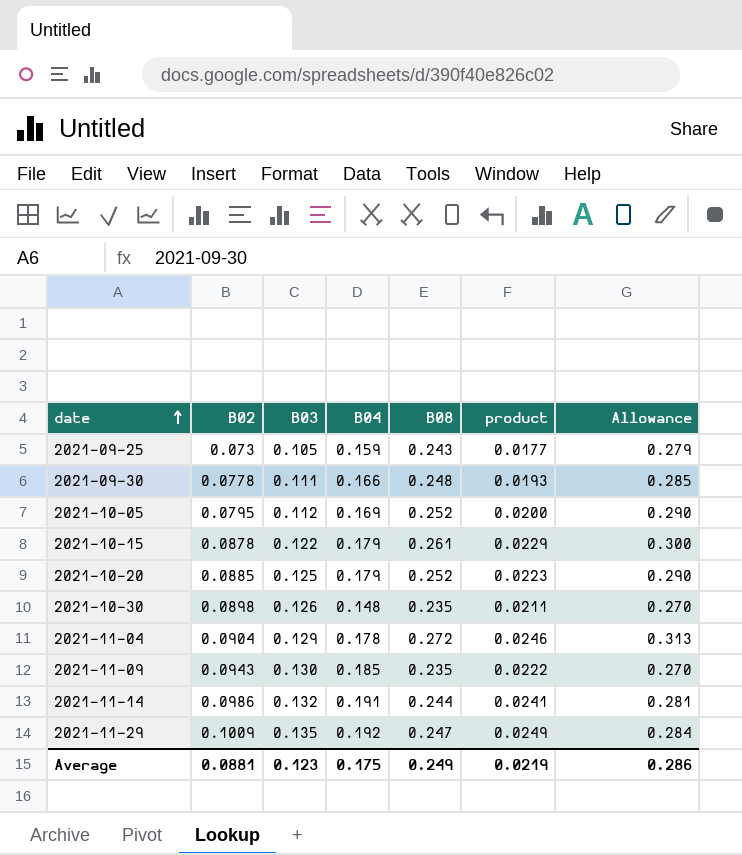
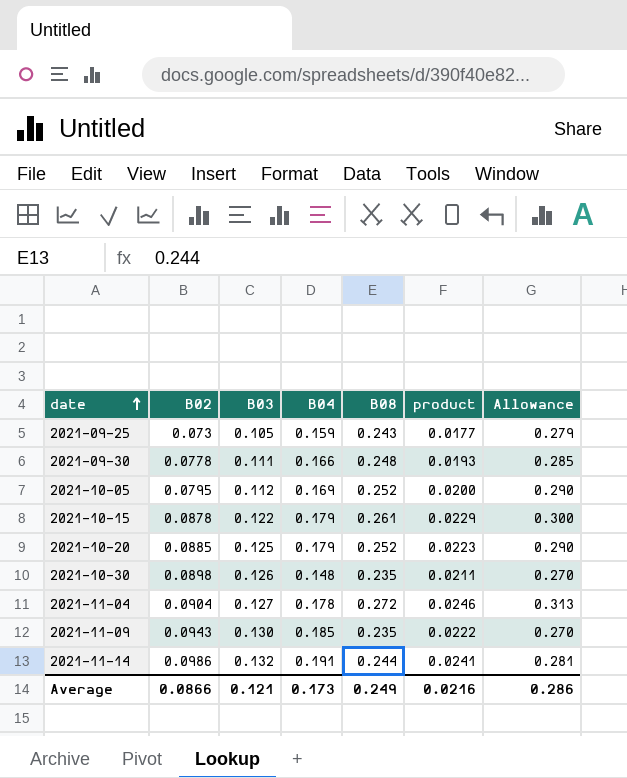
row 2021-11-29: 0.1009 | 0.135 | 0.192 | 0.247 | 0.0249 | 0.284 -> none
2021-11-04 | B03: 0.129 -> 0.127
Average | B02: 0.0881 -> 0.0866
Average | B03: 0.123 -> 0.121
Average | B04: 0.175 -> 0.173
Average | product: 0.0219 -> 0.0216

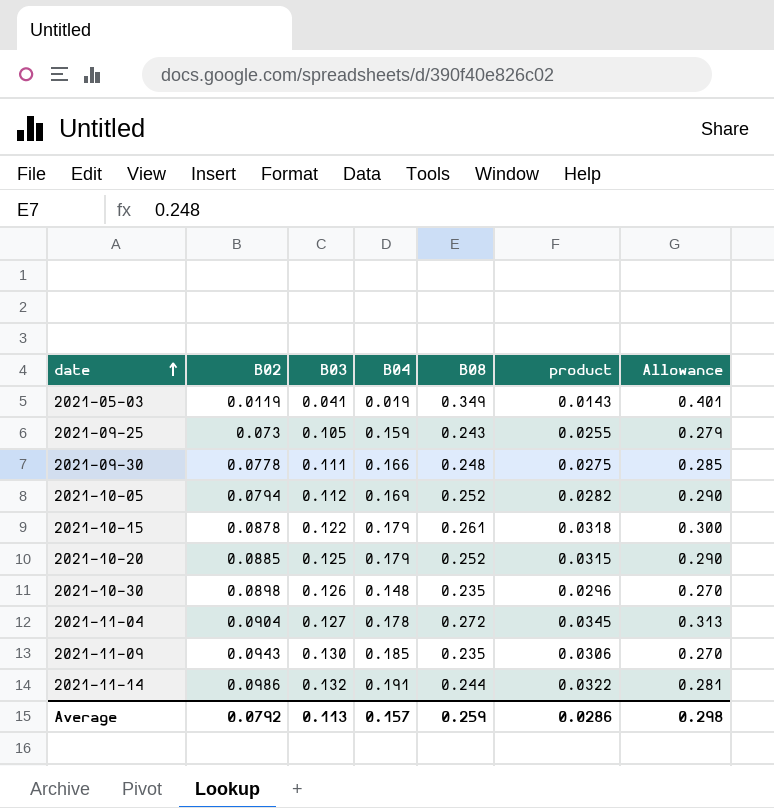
column product | formula: [B02] * [B08] -> [B03] * [B08]
row 2021-05-03: none -> 0.0119 | 0.041 | 0.019 | 0.349 | 0.0143 | 0.401
2021-10-05 | B02: 0.0795 -> 0.0794
Average | B02: 0.0866 -> 0.0792
Average | B03: 0.121 -> 0.113
Average | B04: 0.173 -> 0.157
Average | B08: 0.249 -> 0.259
Average | product: 0.0216 -> 0.0286
Average | Allowance: 0.286 -> 0.298

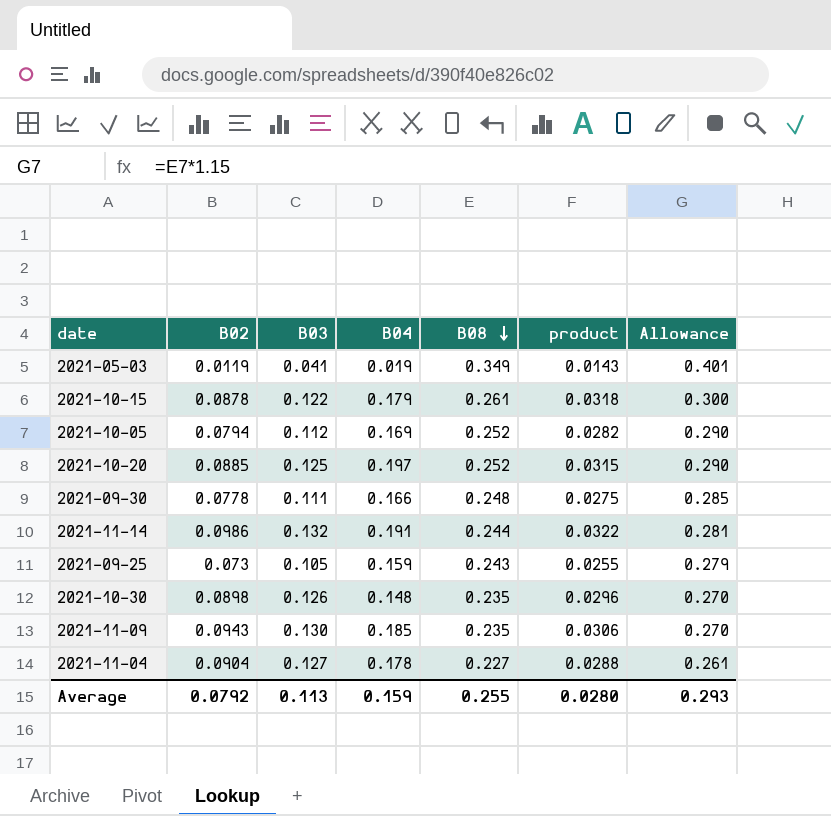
row order: date ascending -> B08 descending
2021-10-20 | B04: 0.179 -> 0.197
2021-11-04 | B08: 0.272 -> 0.227
2021-11-04 | product: 0.0345 -> 0.0288
2021-11-04 | Allowance: 0.313 -> 0.261
Average | B04: 0.157 -> 0.159
Average | B08: 0.259 -> 0.255
Average | product: 0.0286 -> 0.0280
Average | Allowance: 0.298 -> 0.293

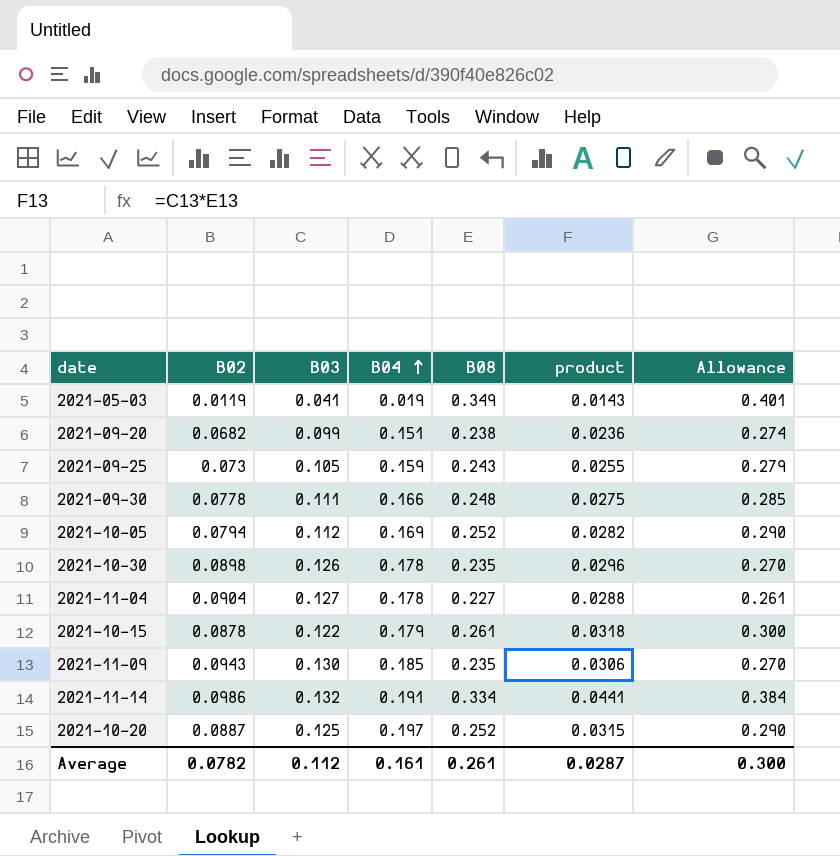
row order: B08 descending -> B04 ascending
row 2021-09-20: none -> 0.0682 | 0.099 | 0.151 | 0.238 | 0.0236 | 0.274
2021-10-30 | B04: 0.148 -> 0.178
2021-11-14 | B08: 0.244 -> 0.334
2021-11-14 | product: 0.0322 -> 0.0441
2021-11-14 | Allowance: 0.281 -> 0.384
2021-10-20 | B02: 0.0885 -> 0.0887
Average | B02: 0.0792 -> 0.0782
Average | B03: 0.113 -> 0.112
Average | B04: 0.159 -> 0.161
Average | B08: 0.255 -> 0.261
Average | product: 0.0280 -> 0.0287
Average | Allowance: 0.293 -> 0.300

